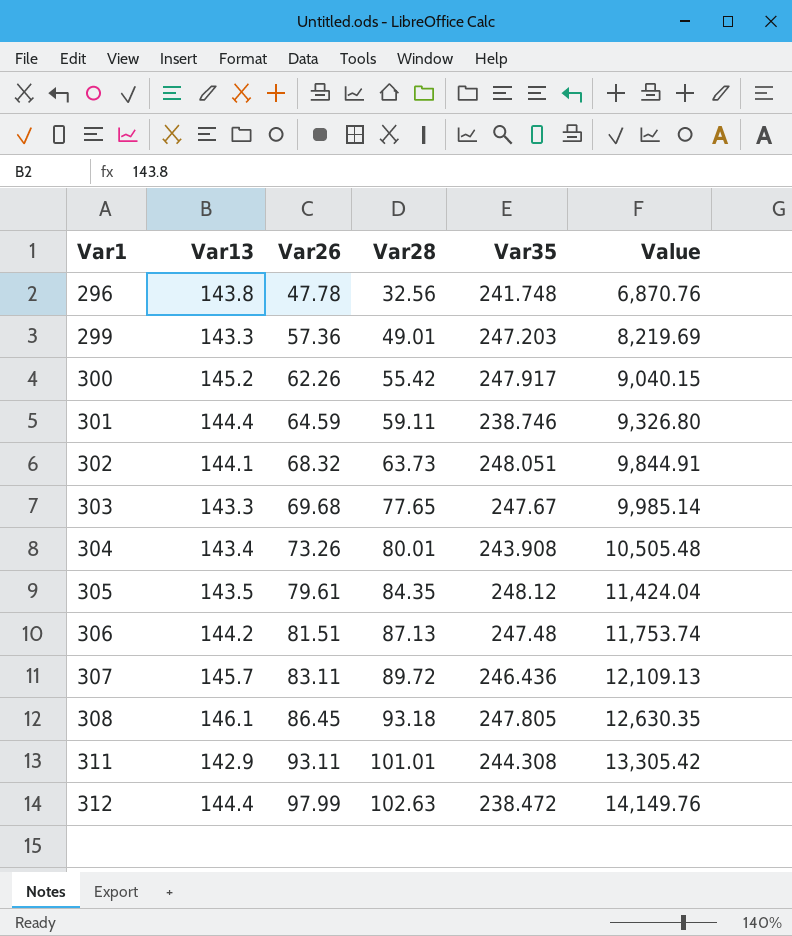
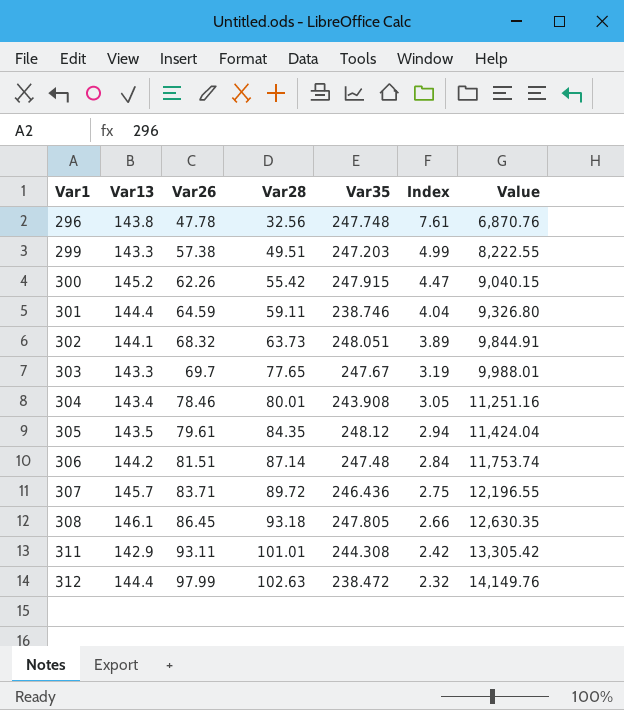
column Index | formula: none -> [Var35] / [Var28]
296 | Var35: 241.748 -> 247.748
299 | Var26: 57.36 -> 57.38
299 | Var28: 49.01 -> 49.51
299 | Value: 8,219.69 -> 8,222.55
300 | Var35: 247.917 -> 247.915
303 | Var26: 69.68 -> 69.7
303 | Value: 9,985.14 -> 9,988.01
304 | Var26: 73.26 -> 78.46
304 | Value: 10,505.48 -> 11,251.16
306 | Var28: 87.13 -> 87.14
307 | Var26: 83.11 -> 83.71
307 | Value: 12,109.13 -> 12,196.55

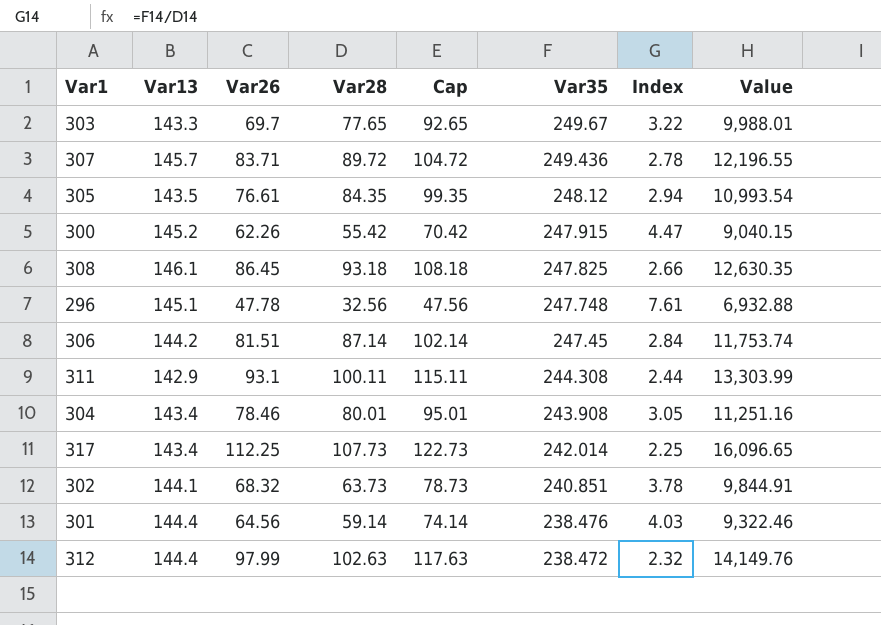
row order: Var1 ascending -> Var35 descending
column Cap | formula: none -> [Var28] + 15
row 299: 143.3 | 57.38 | 49.51 | 247.203 | 4.99 | 8,222.55 -> none
303 | Var35: 247.67 -> 249.67
303 | Index: 3.19 -> 3.22
307 | Var35: 246.436 -> 249.436
307 | Index: 2.75 -> 2.78
305 | Var26: 79.61 -> 76.61
305 | Value: 11,424.04 -> 10,993.54
308 | Var35: 247.805 -> 247.825
296 | Var13: 143.8 -> 145.1
296 | Value: 6,870.76 -> 6,932.88
306 | Var35: 247.48 -> 247.45
311 | Var26: 93.11 -> 93.1
311 | Var28: 101.01 -> 100.11
311 | Index: 2.42 -> 2.44
311 | Value: 13,305.42 -> 13,303.99
row 317: none -> 143.4 | 112.25 | 107.73 | 122.73 | 242.014 | 2.25 | 16,096.65
302 | Var35: 248.051 -> 240.851
302 | Index: 3.89 -> 3.78
301 | Var26: 64.59 -> 64.56
301 | Var28: 59.11 -> 59.14
301 | Var35: 238.746 -> 238.476
301 | Index: 4.04 -> 4.03
301 | Value: 9,326.80 -> 9,322.46

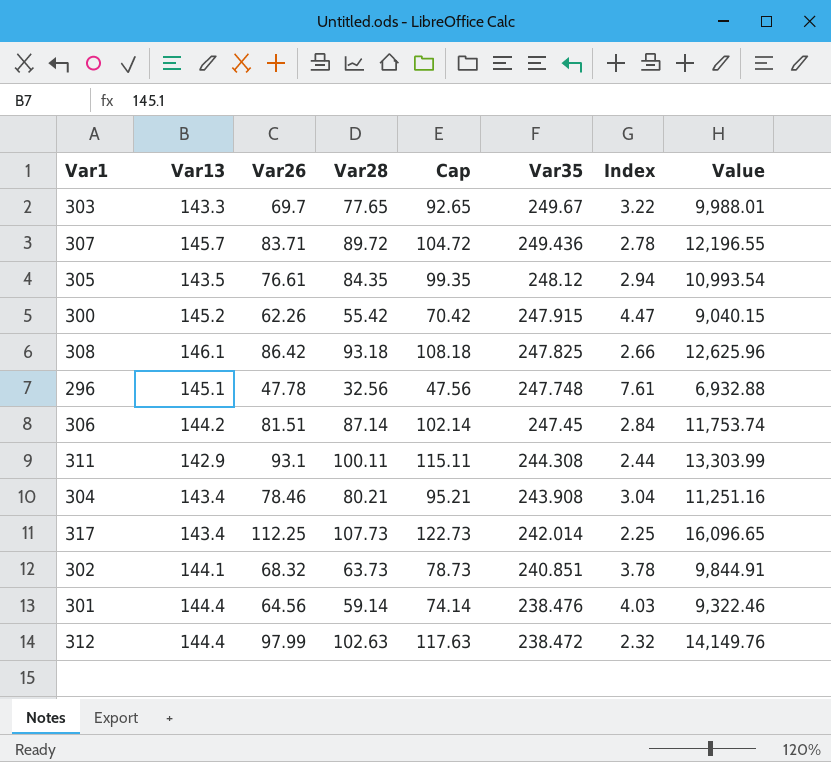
308 | Var26: 86.45 -> 86.42
308 | Value: 12,630.35 -> 12,625.96
304 | Var28: 80.01 -> 80.21
304 | Cap: 95.01 -> 95.21
304 | Index: 3.05 -> 3.04

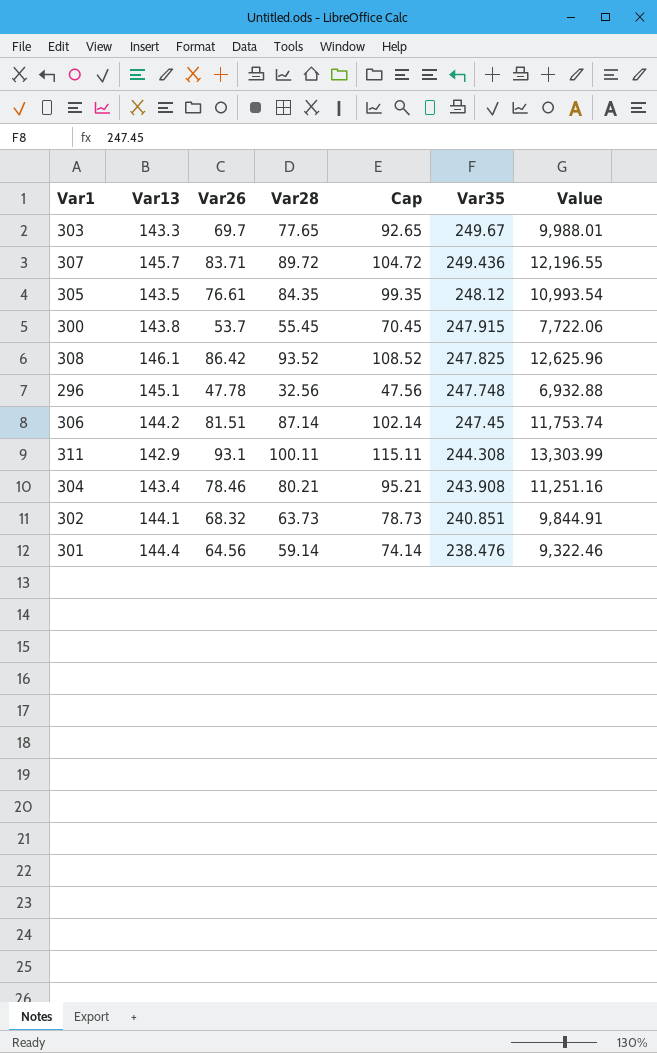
column Index | formula: [Var35] / [Var28] -> none
row 317: 143.4 | 112.25 | 107.73 | 122.73 | 242.014 | 2.25 | 16,096.65 -> none
row 312: 144.4 | 97.99 | 102.63 | 117.63 | 238.472 | 2.32 | 14,149.76 -> none
300 | Var13: 145.2 -> 143.8
300 | Var26: 62.26 -> 53.7
300 | Var28: 55.42 -> 55.45
300 | Cap: 70.42 -> 70.45
300 | Value: 9,040.15 -> 7,722.06
308 | Var28: 93.18 -> 93.52
308 | Cap: 108.18 -> 108.52

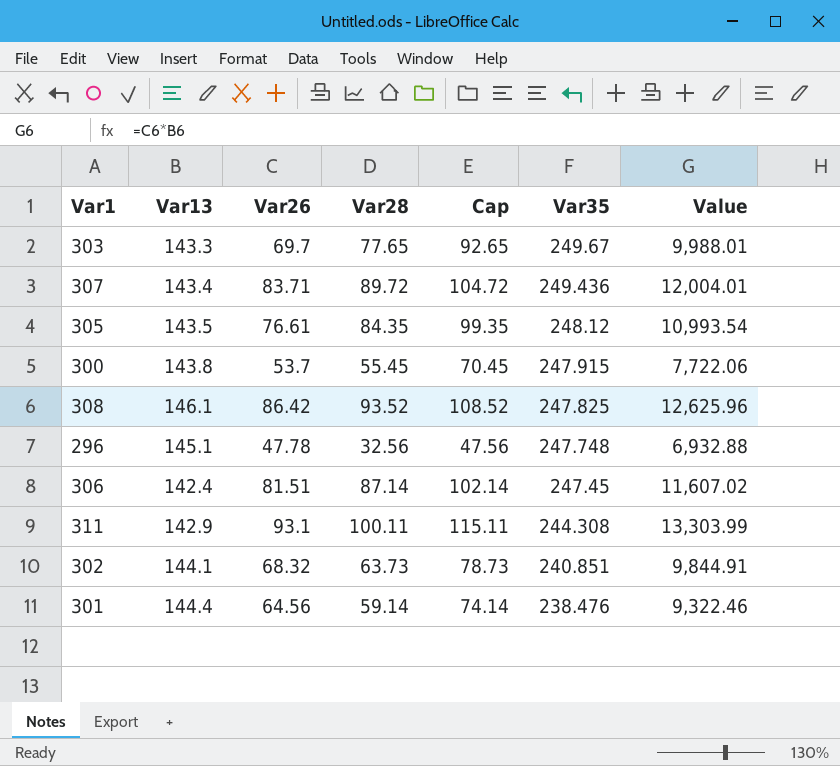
row 304: 143.4 | 78.46 | 80.21 | 95.21 | 243.908 | 11,251.16 -> none
307 | Var13: 145.7 -> 143.4
307 | Value: 12,196.55 -> 12,004.01
306 | Var13: 144.2 -> 142.4
306 | Value: 11,753.74 -> 11,607.02

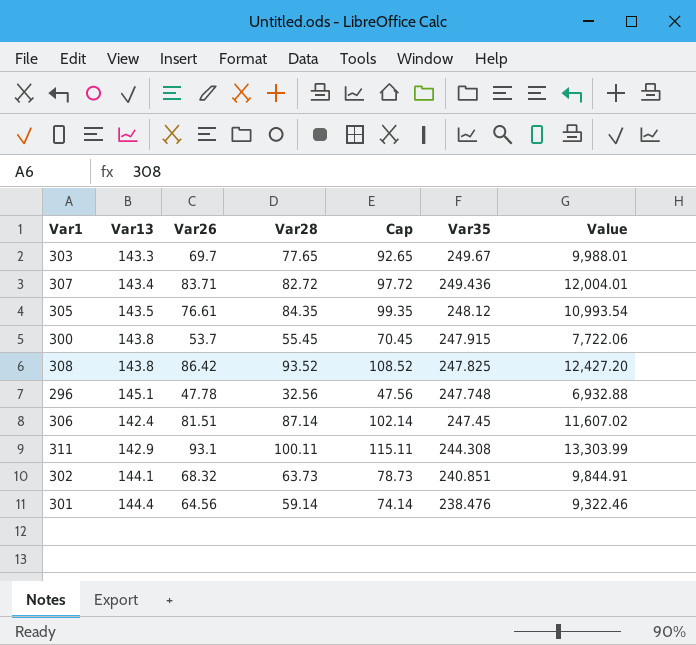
307 | Var28: 89.72 -> 82.72
307 | Cap: 104.72 -> 97.72
308 | Var13: 146.1 -> 143.8
308 | Value: 12,625.96 -> 12,427.20

